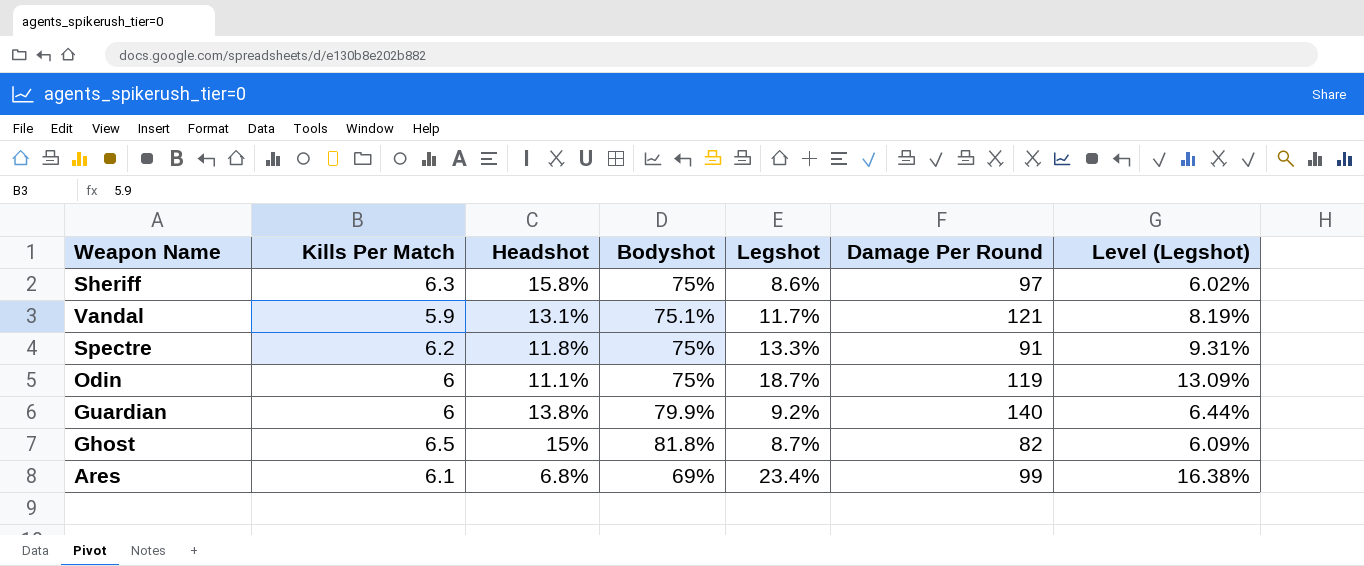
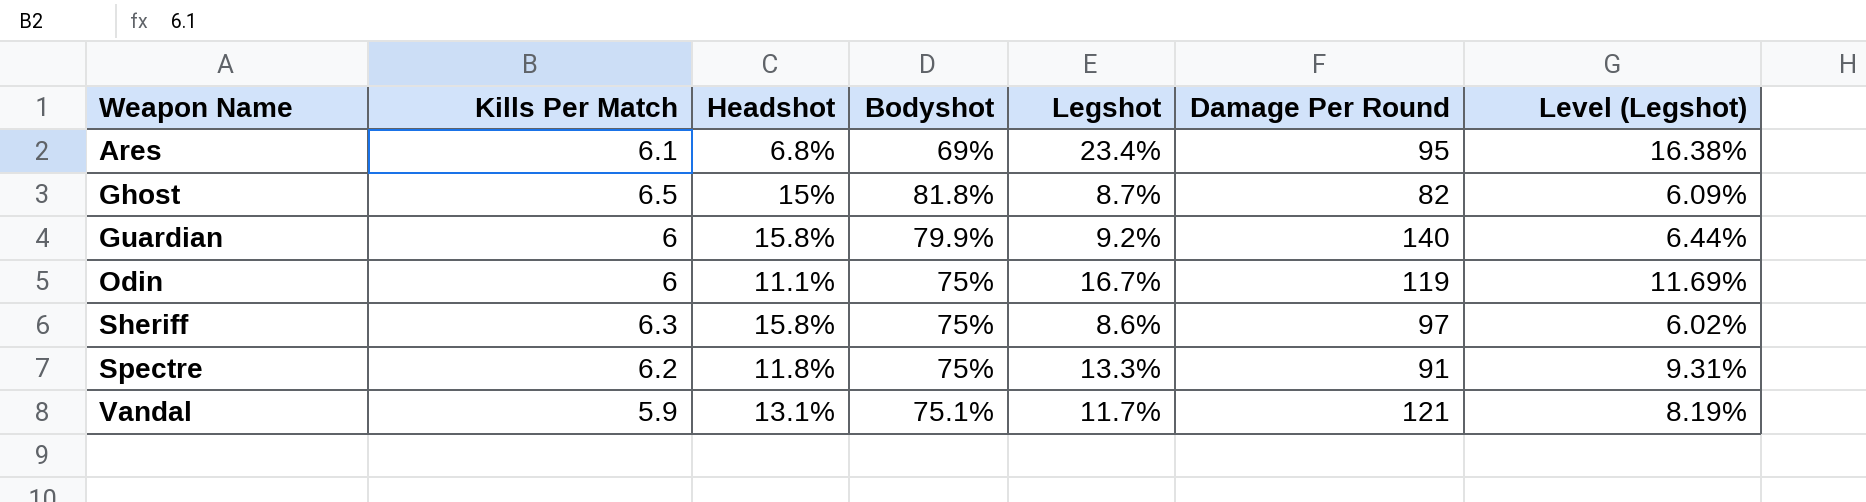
row order: none -> Weapon Name ascending
Ares | Damage Per Round: 99 -> 95
Guardian | Headshot: 13.8% -> 15.8%
Odin | Legshot: 18.7% -> 16.7%
Odin | Level (Legshot): 13.09% -> 11.69%

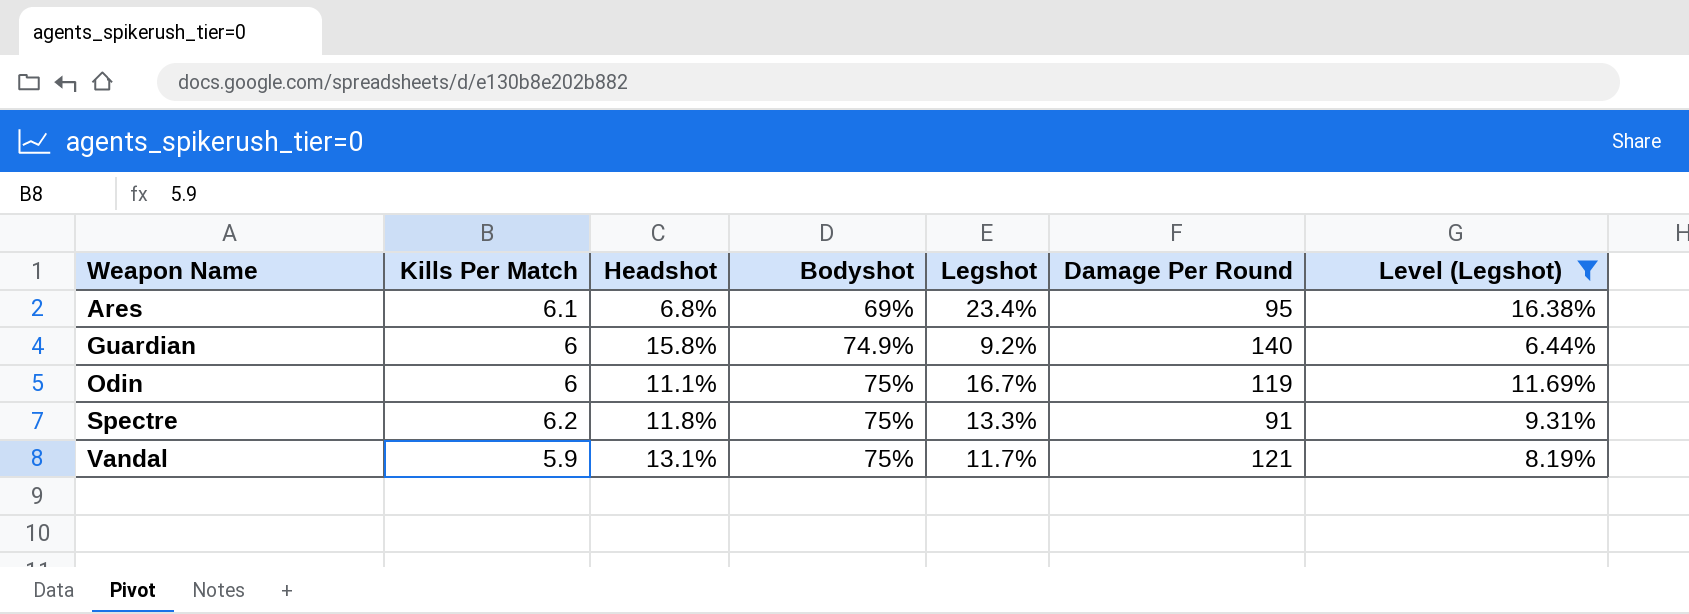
filter: none -> Level (Legshot) >= 6.44%
Guardian | Bodyshot: 79.9% -> 74.9%
Vandal | Bodyshot: 75.1% -> 75%

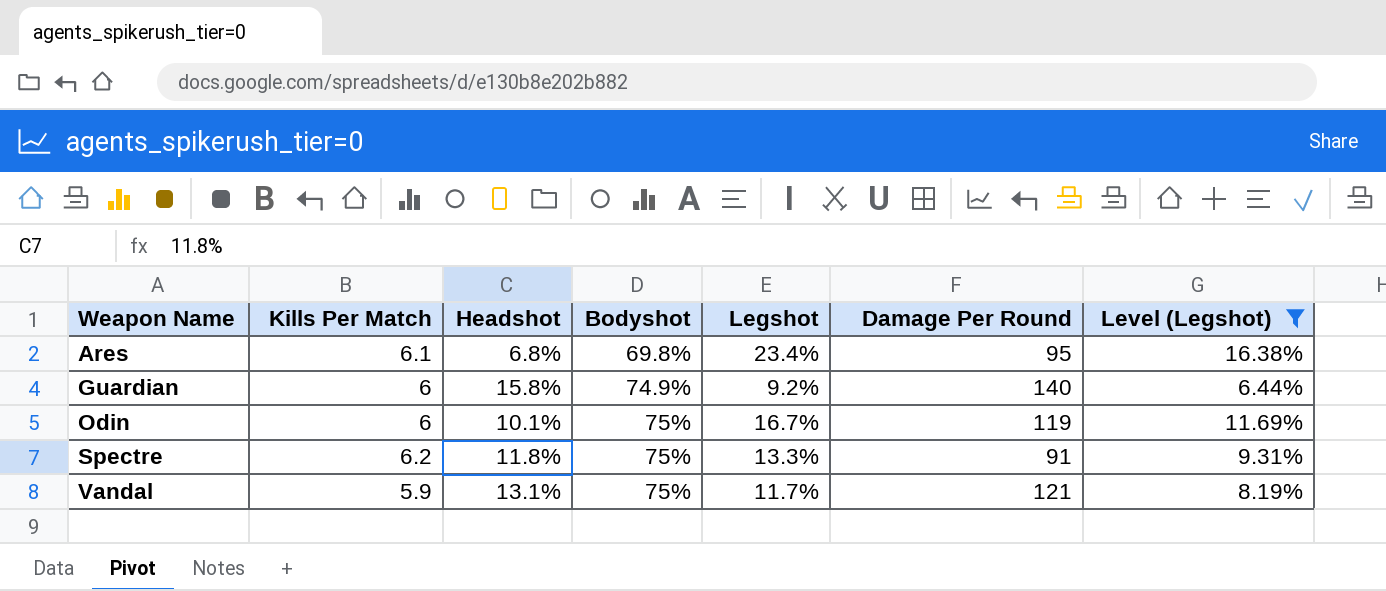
Ares | Bodyshot: 69% -> 69.8%
Odin | Headshot: 11.1% -> 10.1%

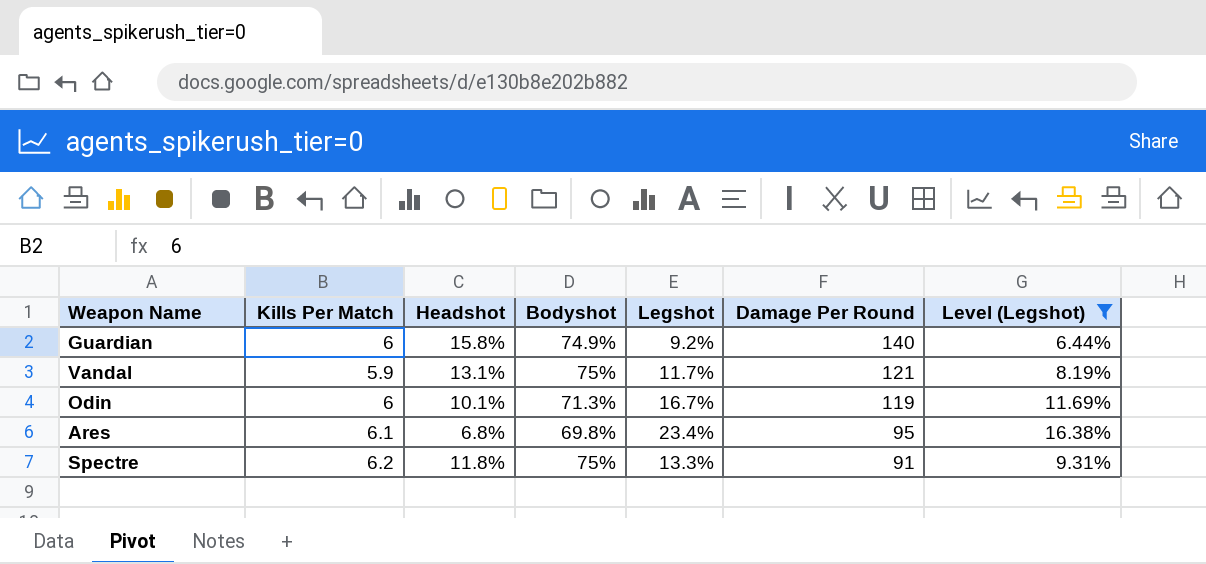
row order: Weapon Name ascending -> Damage Per Round descending
Odin | Bodyshot: 75% -> 71.3%

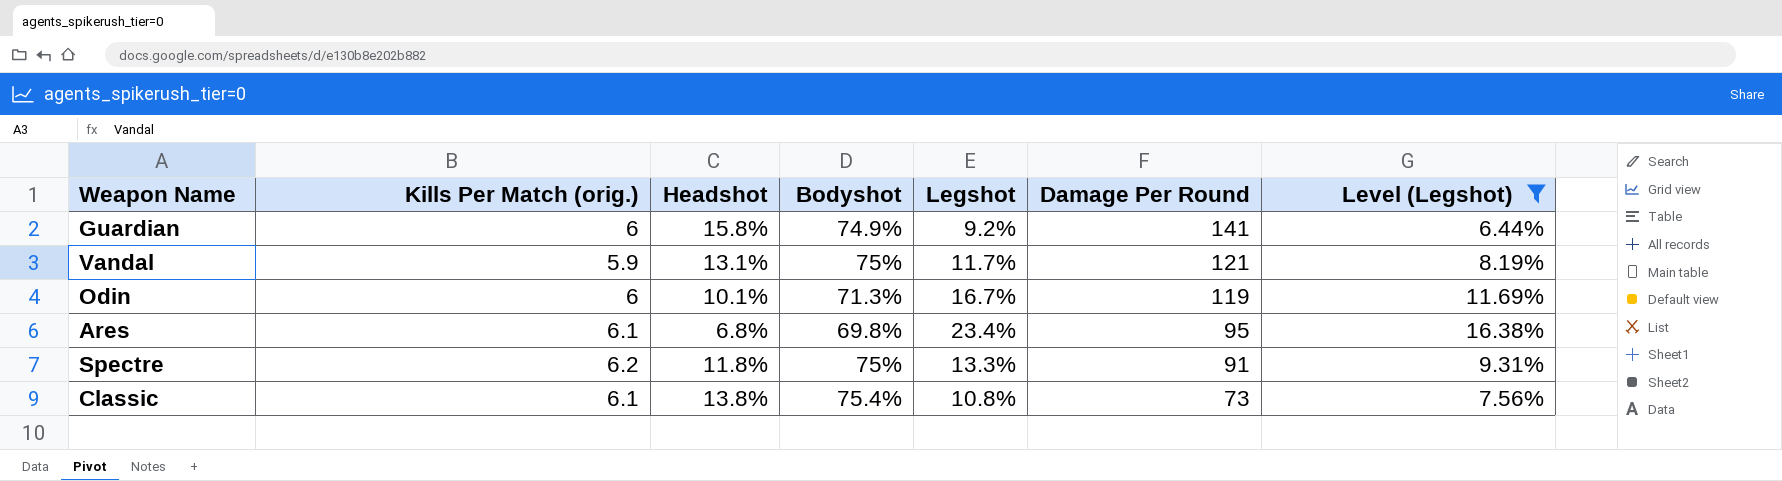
column name: Kills Per Match -> Kills Per Match (orig.)
Guardian | Damage Per Round: 140 -> 141
row Classic: none -> 6.1 | 13.8% | 75.4% | 10.8% | 73 | 7.56%

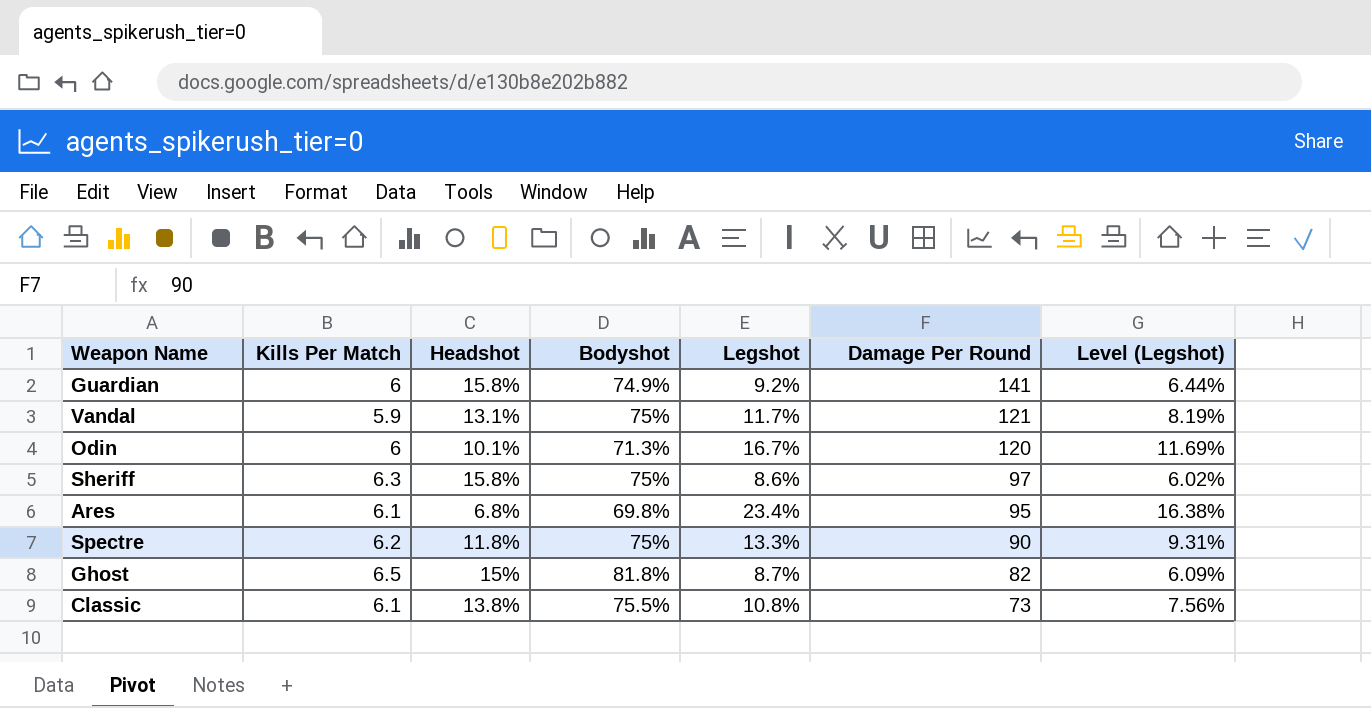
filter: Level (Legshot) >= 6.44% -> none
column name: Kills Per Match (orig.) -> Kills Per Match
Odin | Damage Per Round: 119 -> 120
Spectre | Damage Per Round: 91 -> 90
Classic | Bodyshot: 75.4% -> 75.5%

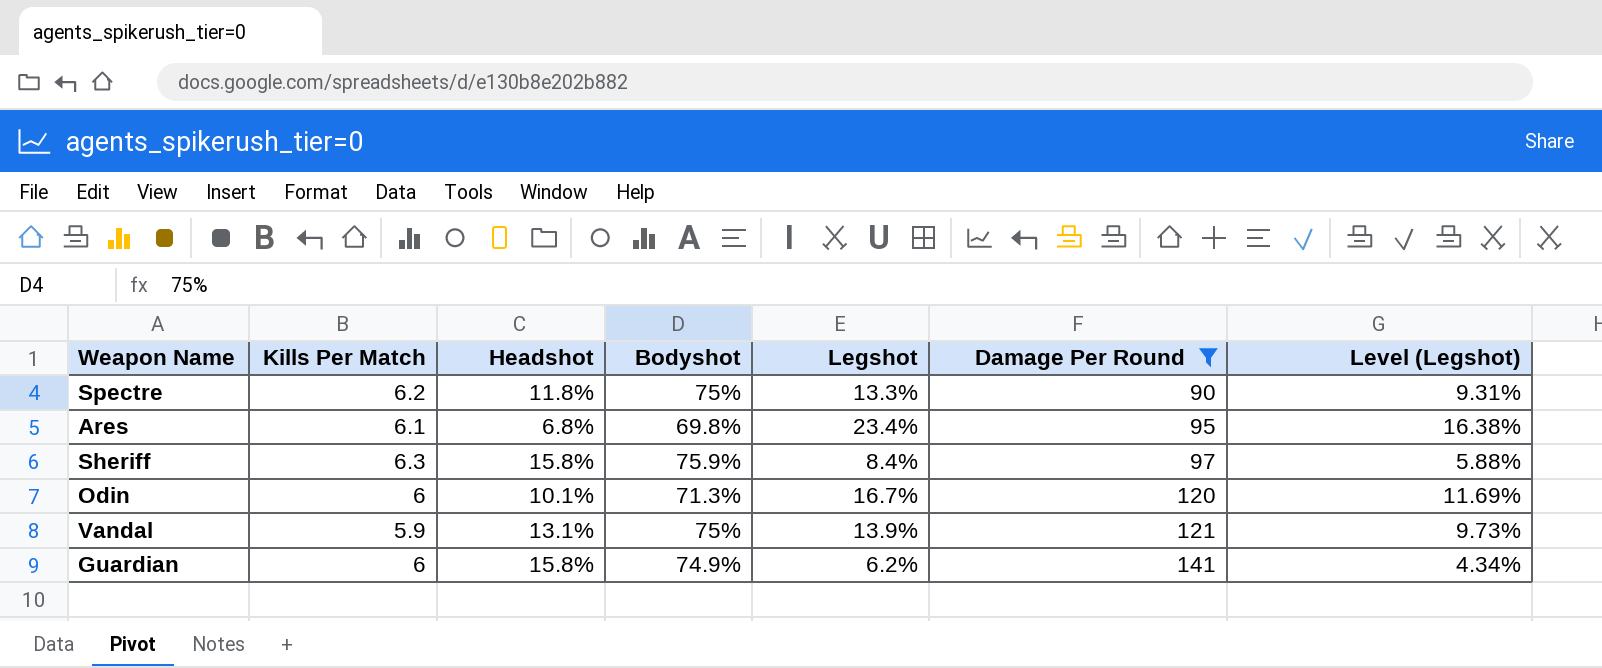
filter: none -> Damage Per Round >= 90
row order: Damage Per Round descending -> Damage Per Round ascending
Sheriff | Bodyshot: 75% -> 75.9%
Sheriff | Legshot: 8.6% -> 8.4%
Sheriff | Level (Legshot): 6.02% -> 5.88%
Vandal | Legshot: 11.7% -> 13.9%
Vandal | Level (Legshot): 8.19% -> 9.73%
Guardian | Legshot: 9.2% -> 6.2%
Guardian | Level (Legshot): 6.44% -> 4.34%

